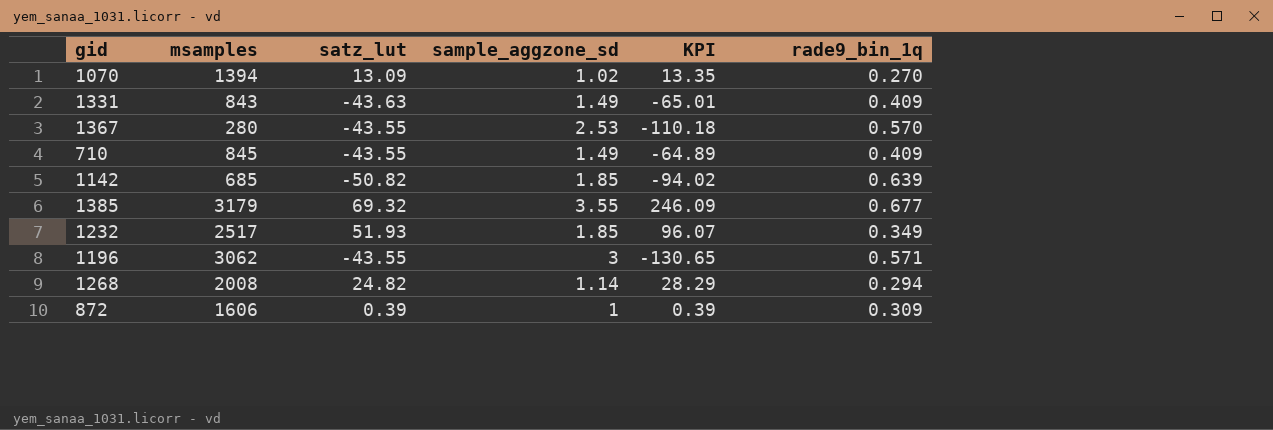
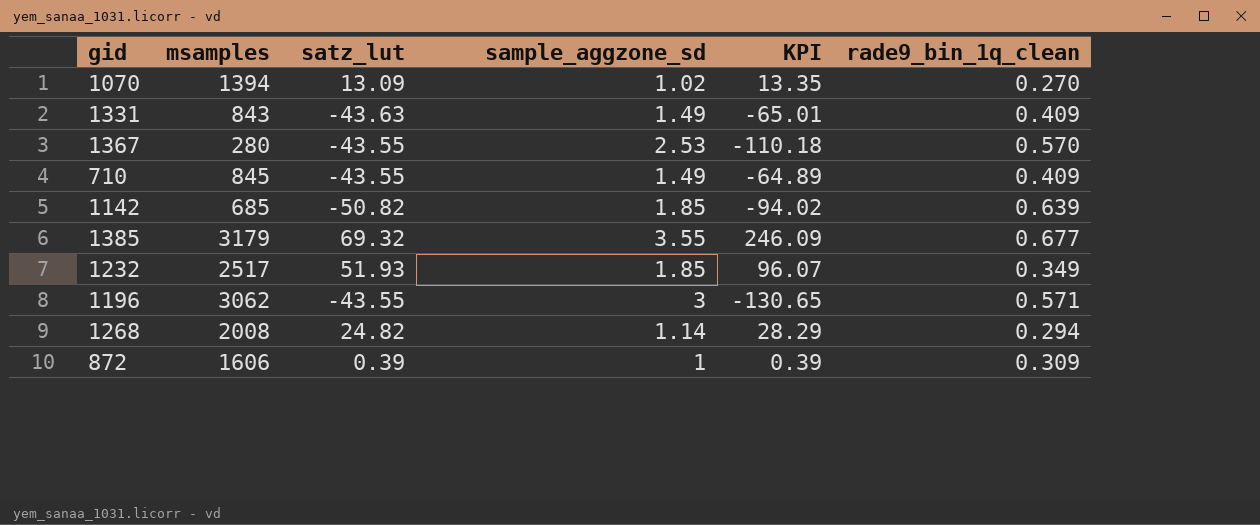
column name: rade9_bin_1q -> rade9_bin_1q_clean

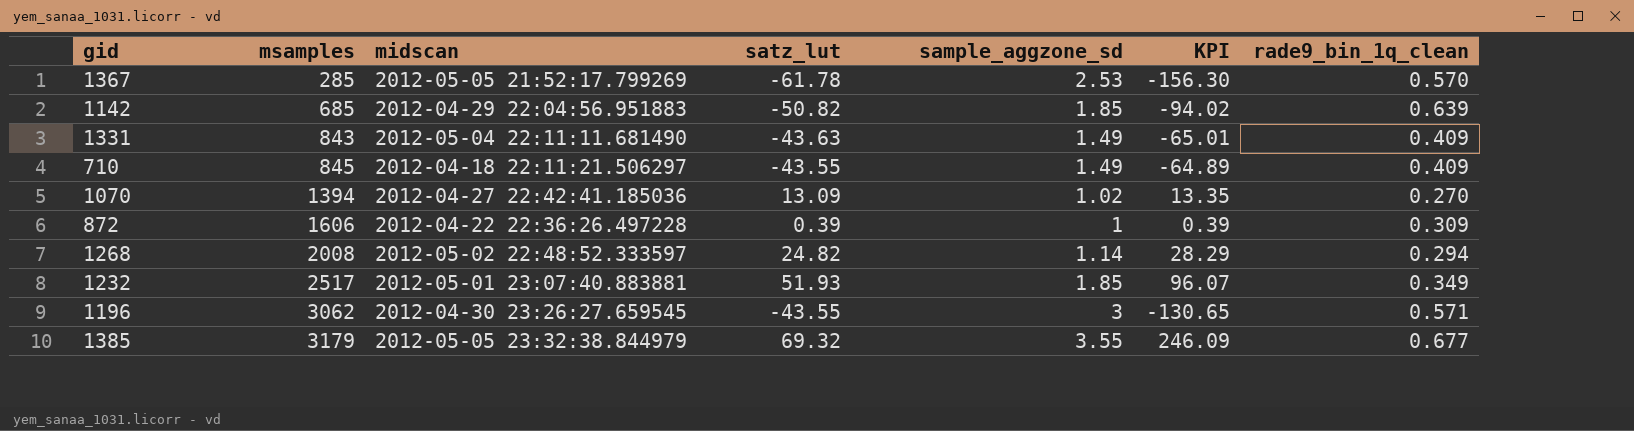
row order: none -> msamples ascending
column midscan | position: none -> 3
1367 | msamples: 280 -> 285
1367 | satz_lut: -43.55 -> -61.78
1367 | KPI: -110.18 -> -156.30

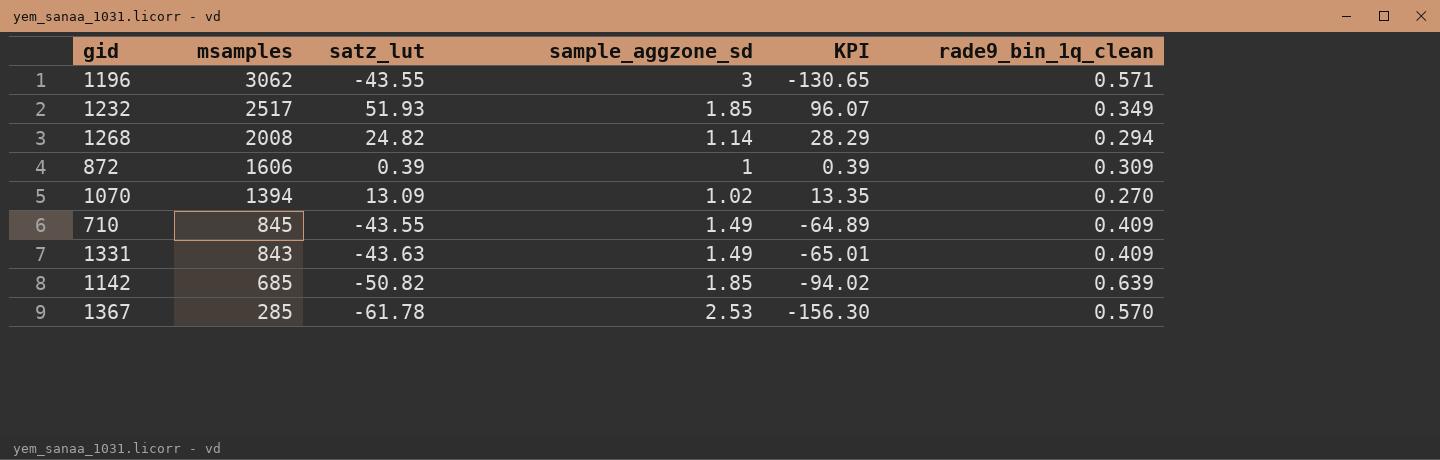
row order: msamples ascending -> msamples descending
column midscan | position: 3 -> none
row 1385: 3179 | 2012-05-05 23:32:38.844979 | 69.32 | 3.55 | 246.09 | 0.677 -> none

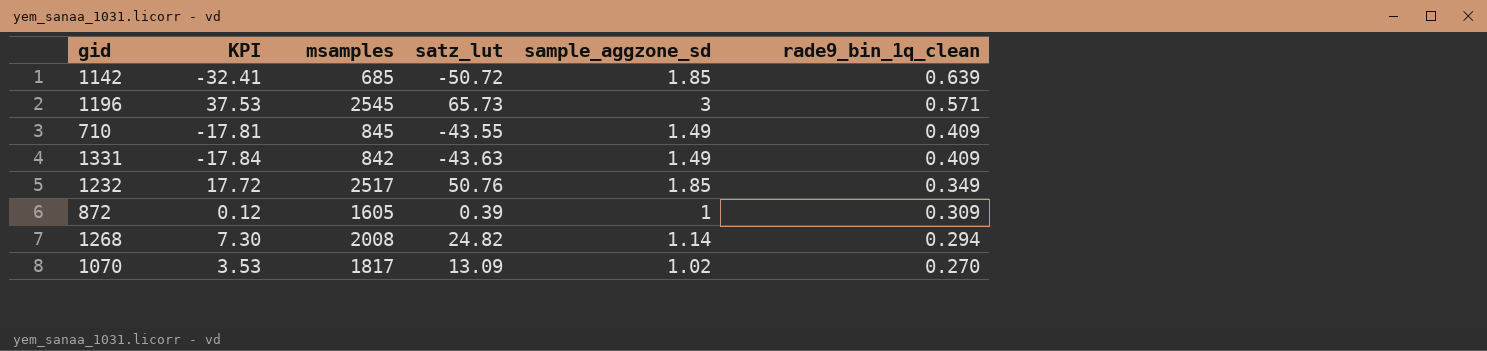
row order: msamples descending -> rade9_bin_1q_clean descending
column KPI | formula: [satz_lut] * [sample_aggzone_sd] -> [satz_lut] * [rade9_bin_1q_clean]
column KPI | position: 5 -> 2
row 1367: 285 | -61.78 | 2.53 | -156.30 | 0.570 -> none
1142 | satz_lut: -50.82 -> -50.72
1196 | msamples: 3062 -> 2545
1196 | satz_lut: -43.55 -> 65.73
1331 | msamples: 843 -> 842
1232 | satz_lut: 51.93 -> 50.76
872 | msamples: 1606 -> 1605
1070 | msamples: 1394 -> 1817

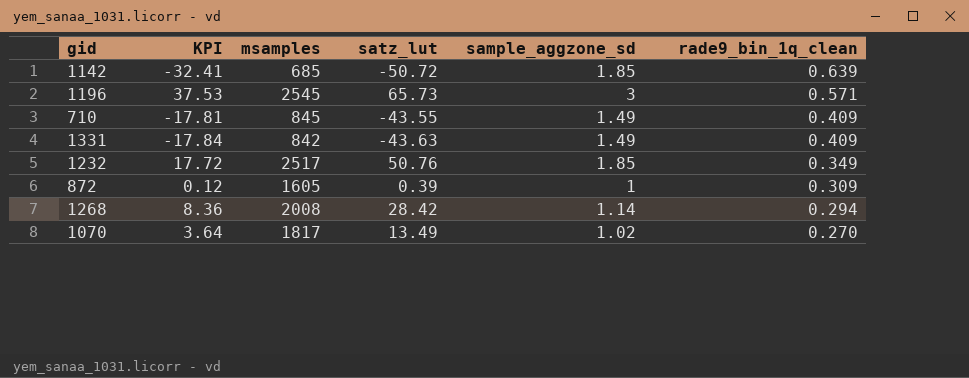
1268 | KPI: 7.30 -> 8.36
1268 | satz_lut: 24.82 -> 28.42
1070 | KPI: 3.53 -> 3.64
1070 | satz_lut: 13.09 -> 13.49

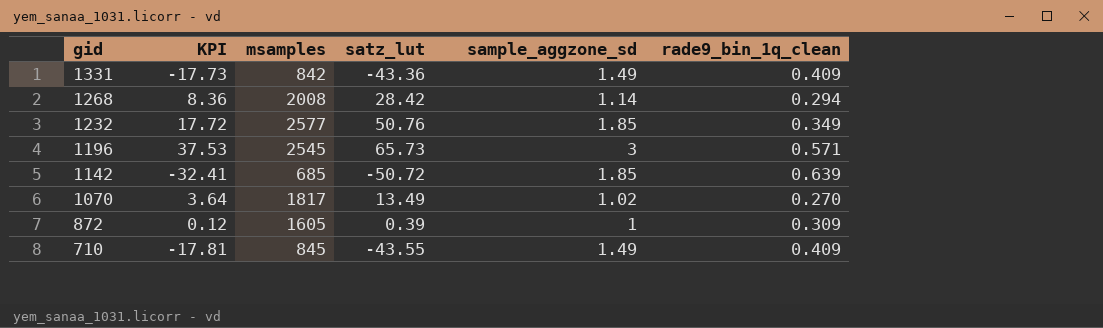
row order: rade9_bin_1q_clean descending -> gid descending
1331 | KPI: -17.84 -> -17.73
1331 | satz_lut: -43.63 -> -43.36
1232 | msamples: 2517 -> 2577

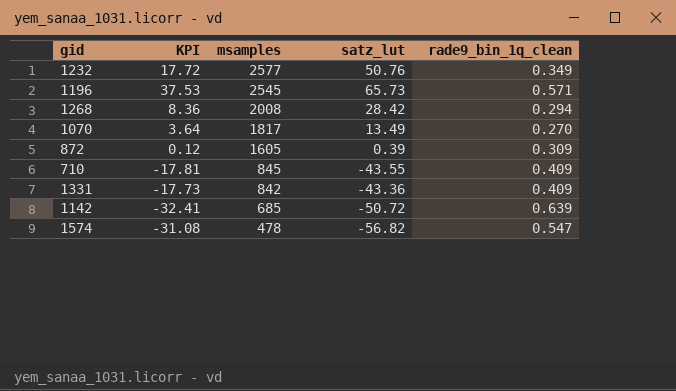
row order: gid descending -> msamples descending
column sample_aggzone_sd | position: 5 -> none
row 1574: none -> -31.08 | 478 | -56.82 | 0.547

